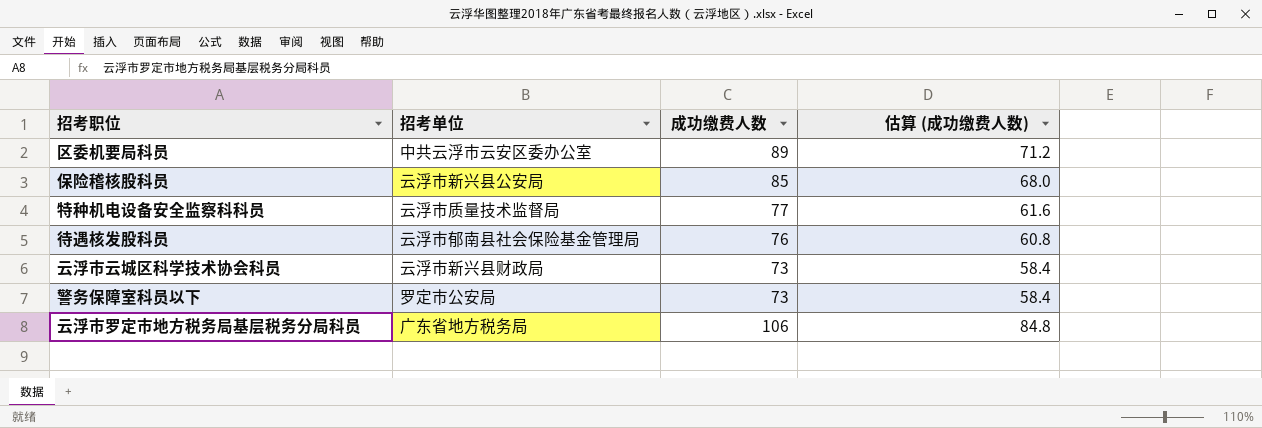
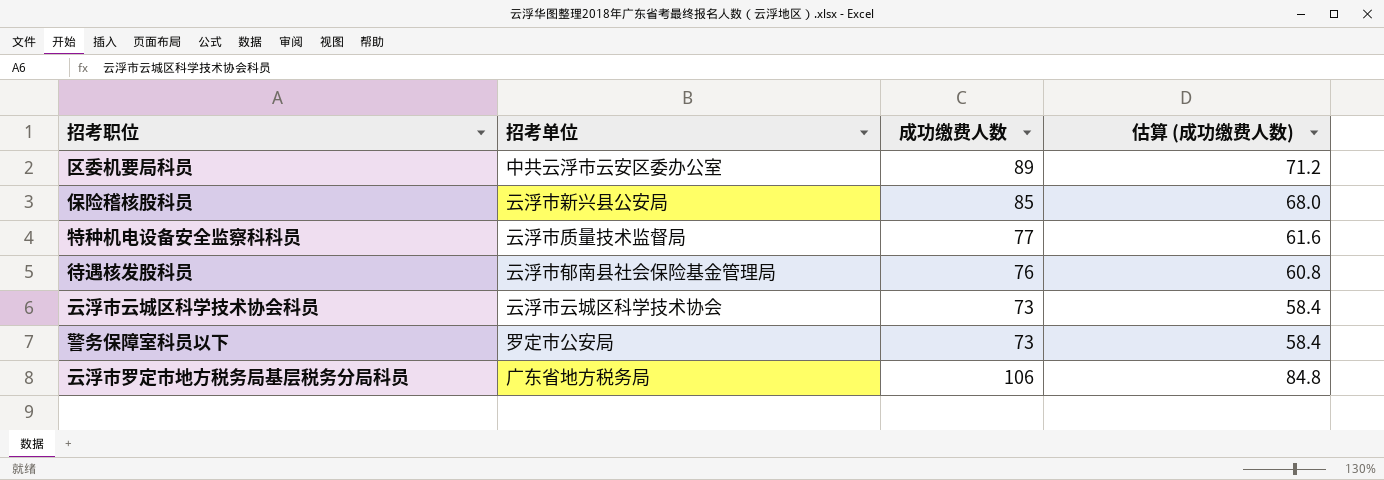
云浮市云城区科学技术协会科员 | 招考单位: 云浮市新兴县财政局 -> 云浮市云城区科学技术协会

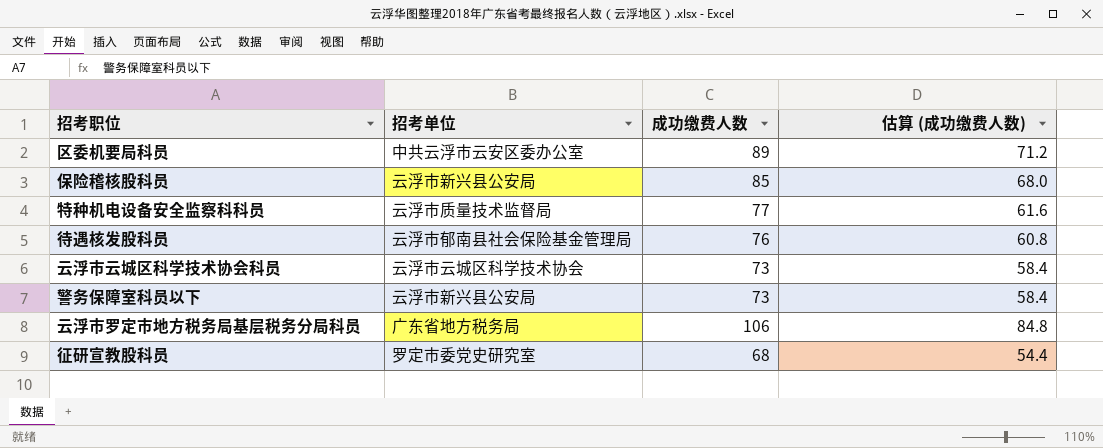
警务保障室科员以下 | 招考单位: 罗定市公安局 -> 云浮市新兴县公安局
row 征研宣教股科员: none -> 罗定市委党史研究室 | 68 | 54.4

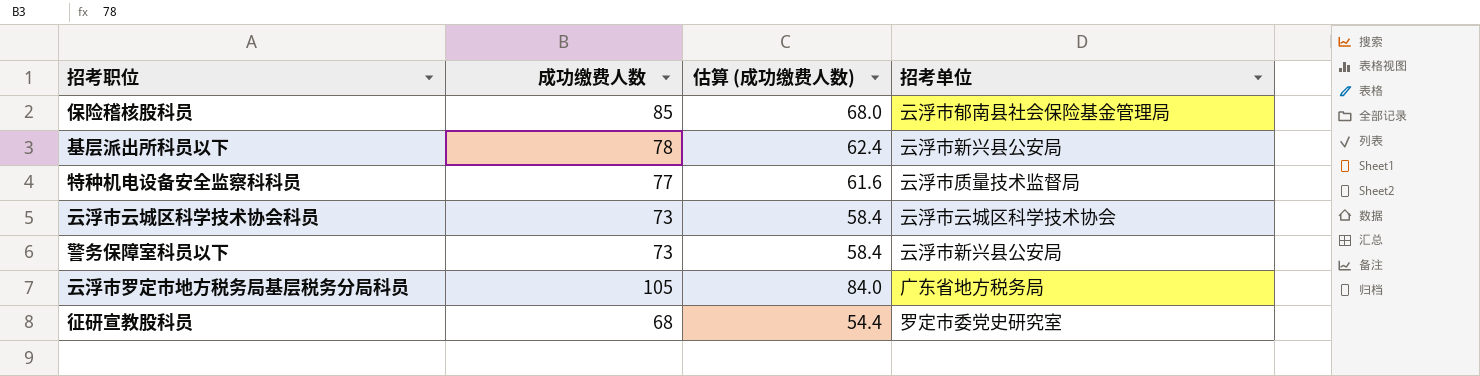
column 招考单位 | position: 2 -> 4
row 区委机要局科员: 中共云浮市云安区委办公室 | 89 | 71.2 -> none
row 待遇核发股科员: 云浮市郁南县社会保险基金管理局 | 76 | 60.8 -> none
保险稽核股科员 | 招考单位: 云浮市新兴县公安局 -> 云浮市郁南县社会保险基金管理局
row 基层派出所科员以下: none -> 78 | 62.4 | 云浮市新兴县公安局
云浮市罗定市地方税务局基层税务分局科员 | 成功缴费人数: 106 -> 105
云浮市罗定市地方税务局基层税务分局科员 | 估算 (成功缴费人数): 84.8 -> 84.0

